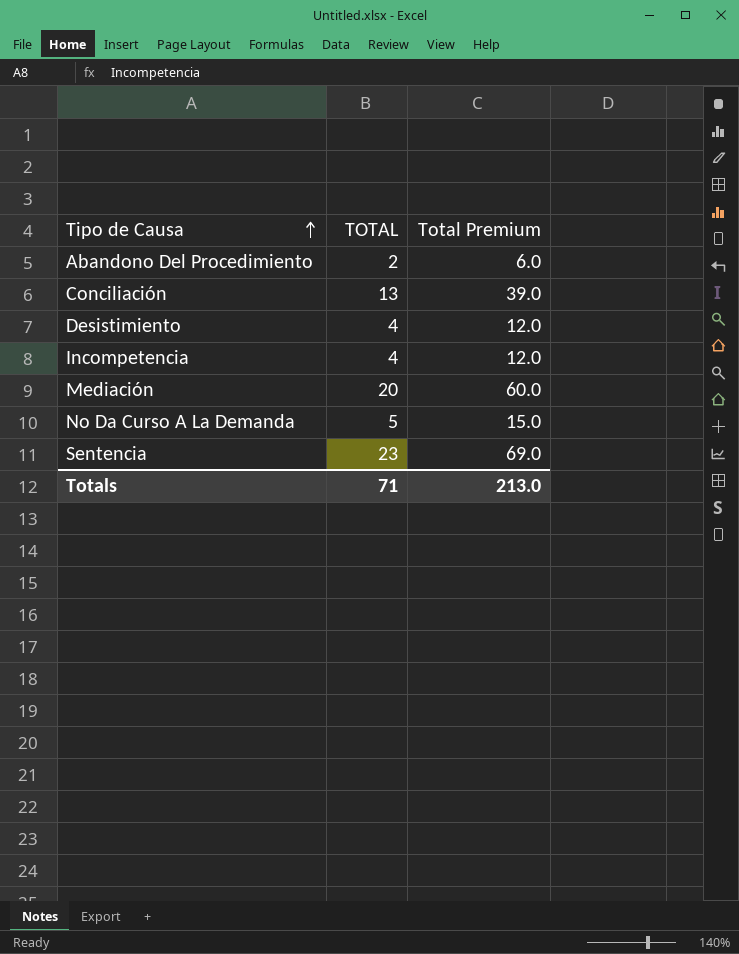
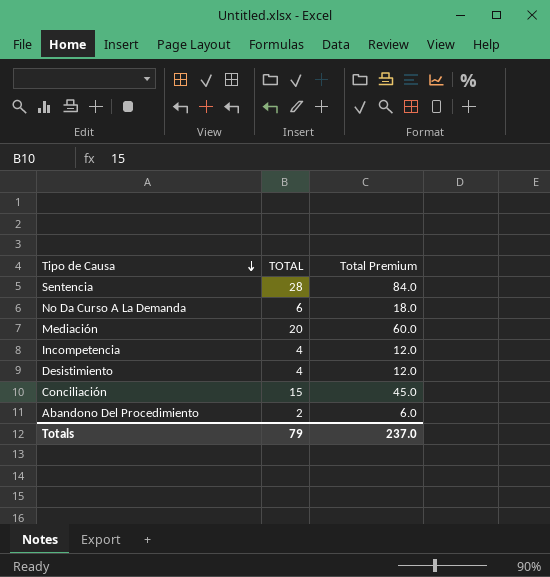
row order: Tipo de Causa ascending -> Tipo de Causa descending
Sentencia | TOTAL: 23 -> 28
Sentencia | Total Premium: 69.0 -> 84.0
No Da Curso A La Demanda | TOTAL: 5 -> 6
No Da Curso A La Demanda | Total Premium: 15.0 -> 18.0
Conciliación | TOTAL: 13 -> 15
Conciliación | Total Premium: 39.0 -> 45.0
Totals | TOTAL: 71 -> 79
Totals | Total Premium: 213.0 -> 237.0

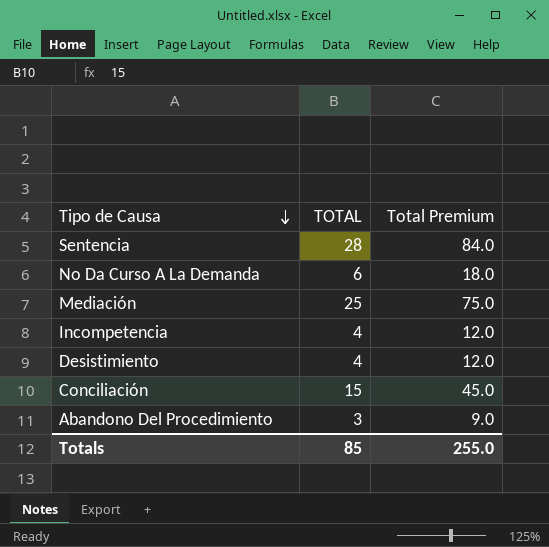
Mediación | TOTAL: 20 -> 25
Mediación | Total Premium: 60.0 -> 75.0
Abandono Del Procedimiento | TOTAL: 2 -> 3
Abandono Del Procedimiento | Total Premium: 6.0 -> 9.0
Totals | TOTAL: 79 -> 85
Totals | Total Premium: 237.0 -> 255.0

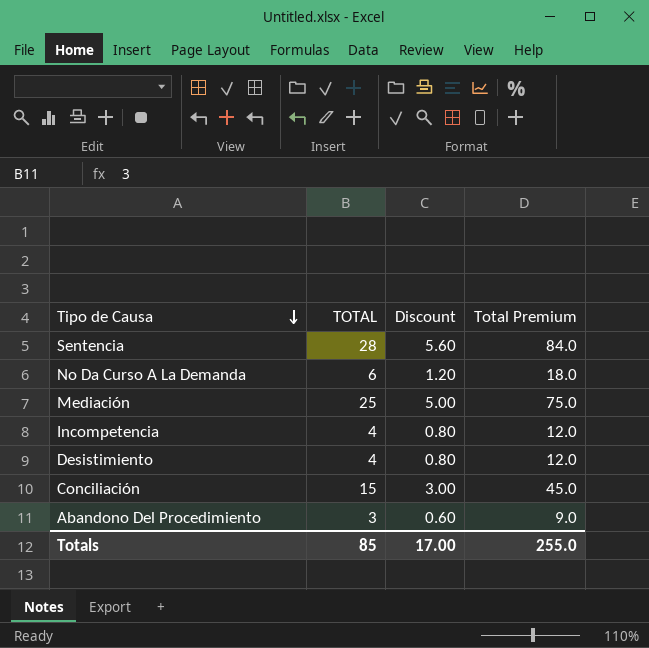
column Discount | formula: none -> [TOTAL] * 0.2

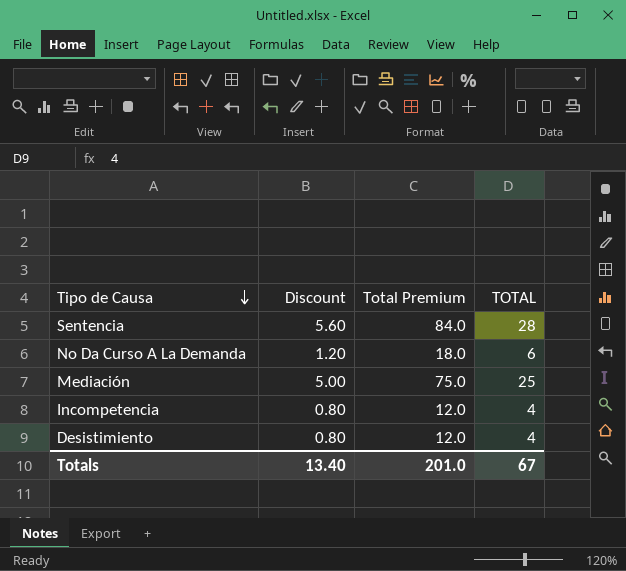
column TOTAL | position: 2 -> 4
row Conciliación: 15 | 3.00 | 45.0 -> none
row Abandono Del Procedimiento: 3 | 0.60 | 9.0 -> none
Totals | Discount: 17.00 -> 13.40
Totals | Total Premium: 255.0 -> 201.0
Totals | TOTAL: 85 -> 67

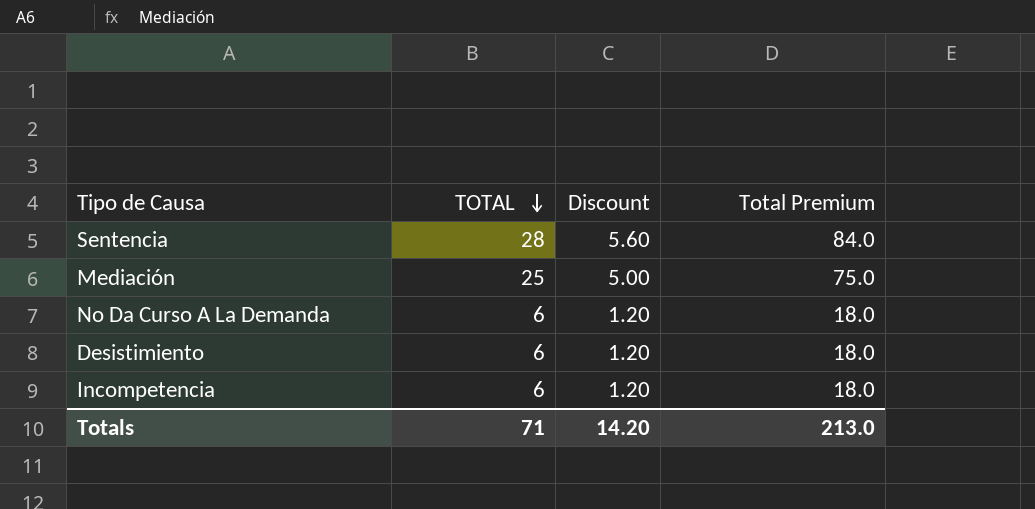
row order: Tipo de Causa descending -> TOTAL descending
column TOTAL | position: 4 -> 2
Desistimiento | TOTAL: 4 -> 6
Desistimiento | Discount: 0.80 -> 1.20
Desistimiento | Total Premium: 12.0 -> 18.0
Incompetencia | TOTAL: 4 -> 6
Incompetencia | Discount: 0.80 -> 1.20
Incompetencia | Total Premium: 12.0 -> 18.0
Totals | TOTAL: 67 -> 71
Totals | Discount: 13.40 -> 14.20
Totals | Total Premium: 201.0 -> 213.0

